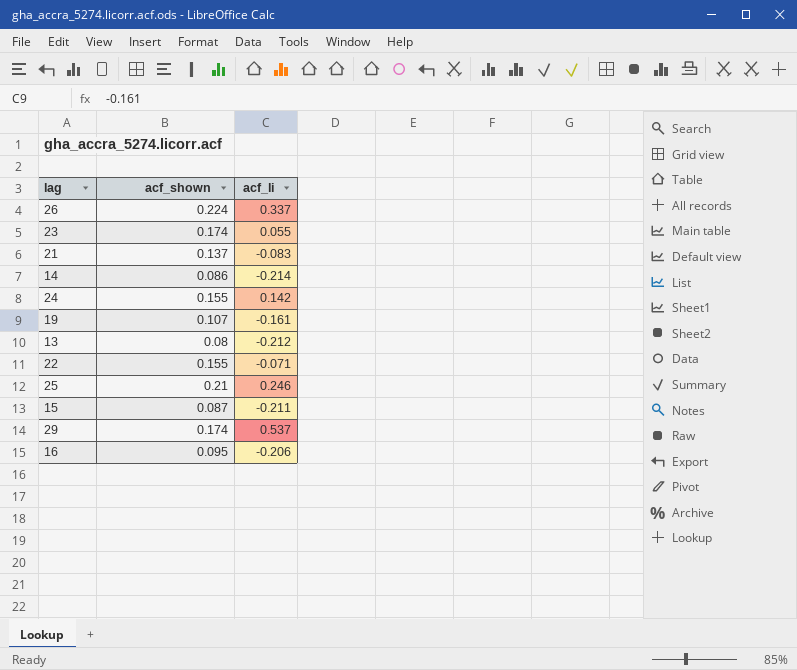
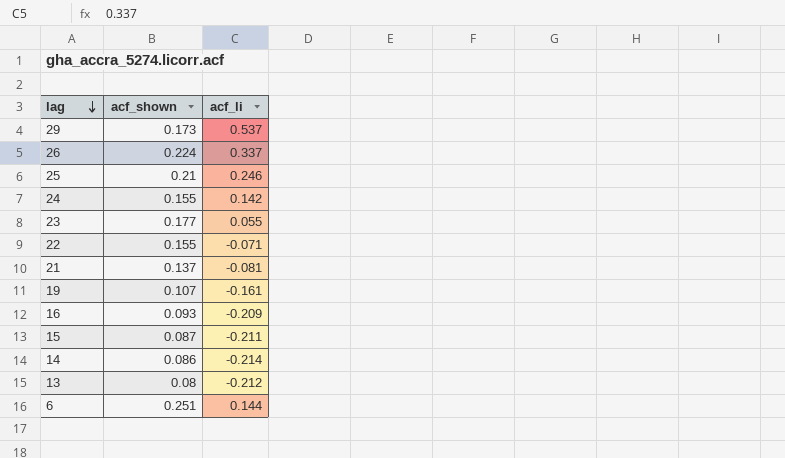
row order: none -> lag descending
29 | acf_shown: 0.174 -> 0.173
23 | acf_shown: 0.174 -> 0.177
21 | acf_li: -0.083 -> -0.081
16 | acf_shown: 0.095 -> 0.093
16 | acf_li: -0.206 -> -0.209
row 6: none -> 0.251 | 0.144

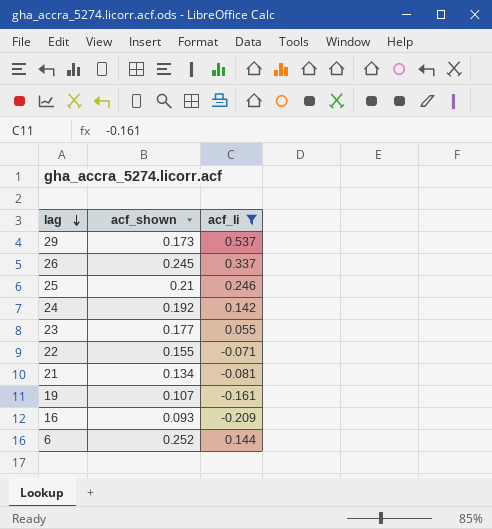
filter: none -> acf_li >= -0.209
26 | acf_shown: 0.224 -> 0.245
24 | acf_shown: 0.155 -> 0.192
21 | acf_shown: 0.137 -> 0.134
6 | acf_shown: 0.251 -> 0.252

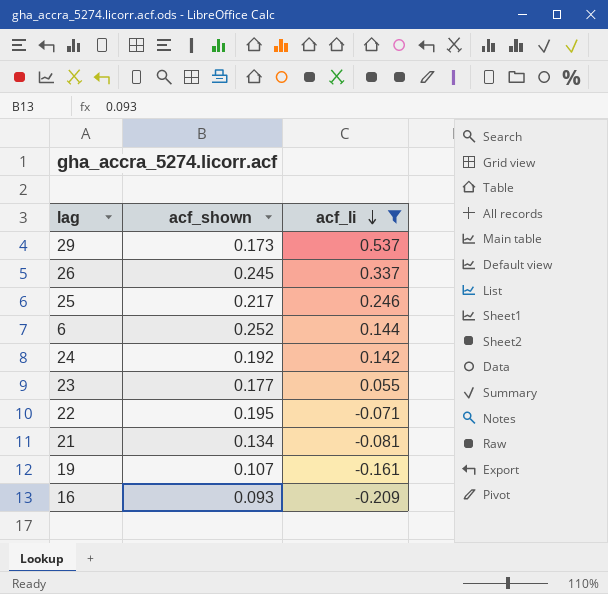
row order: lag descending -> acf_li descending
25 | acf_shown: 0.21 -> 0.217
22 | acf_shown: 0.155 -> 0.195

